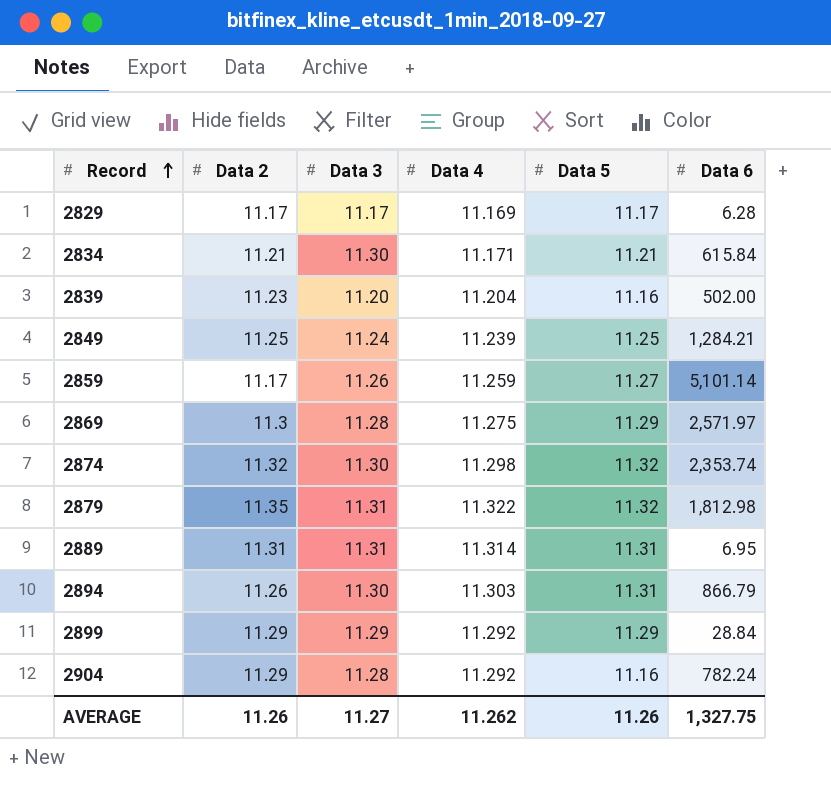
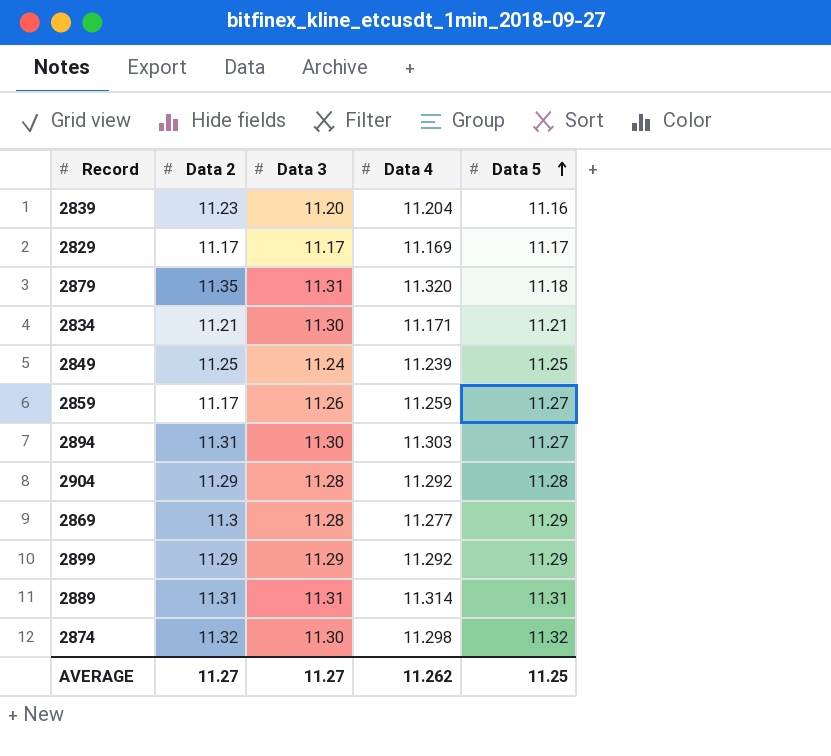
row order: Record ascending -> Data 5 ascending
column Data 6 | position: 6 -> none
2879 | Data 4: 11.322 -> 11.320
2879 | Data 5: 11.32 -> 11.18
2894 | Data 2: 11.26 -> 11.31
2894 | Data 5: 11.31 -> 11.27
2904 | Data 5: 11.16 -> 11.28
2869 | Data 4: 11.275 -> 11.277
AVERAGE | Data 2: 11.26 -> 11.27
AVERAGE | Data 5: 11.26 -> 11.25

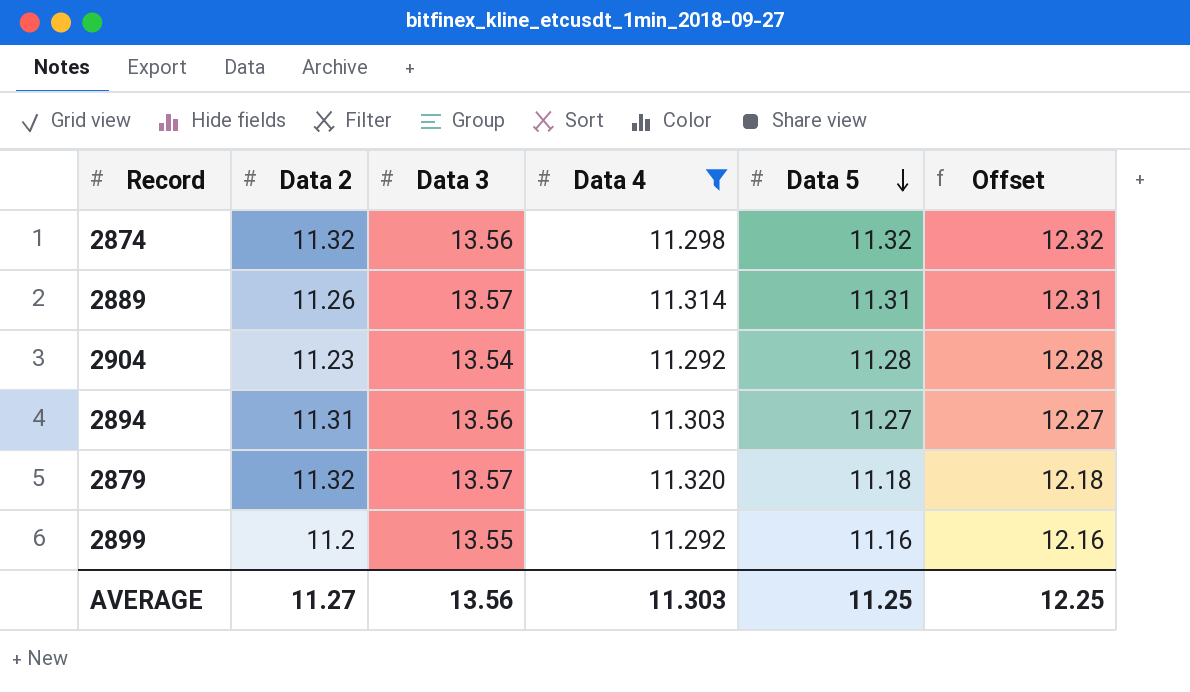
filter: none -> Data 4 >= 11.292
row order: Data 5 ascending -> Data 5 descending
column Offset | formula: none -> [Data 5] + 1
2874 | Data 3: 11.30 -> 13.56
2889 | Data 2: 11.31 -> 11.26
2889 | Data 3: 11.31 -> 13.57
2904 | Data 2: 11.29 -> 11.23
2904 | Data 3: 11.28 -> 13.54
2894 | Data 3: 11.30 -> 13.56
2879 | Data 2: 11.35 -> 11.32
2879 | Data 3: 11.31 -> 13.57
2899 | Data 2: 11.29 -> 11.2
2899 | Data 3: 11.29 -> 13.55
2899 | Data 5: 11.29 -> 11.16
AVERAGE | Data 3: 11.27 -> 13.56
AVERAGE | Data 4: 11.262 -> 11.303

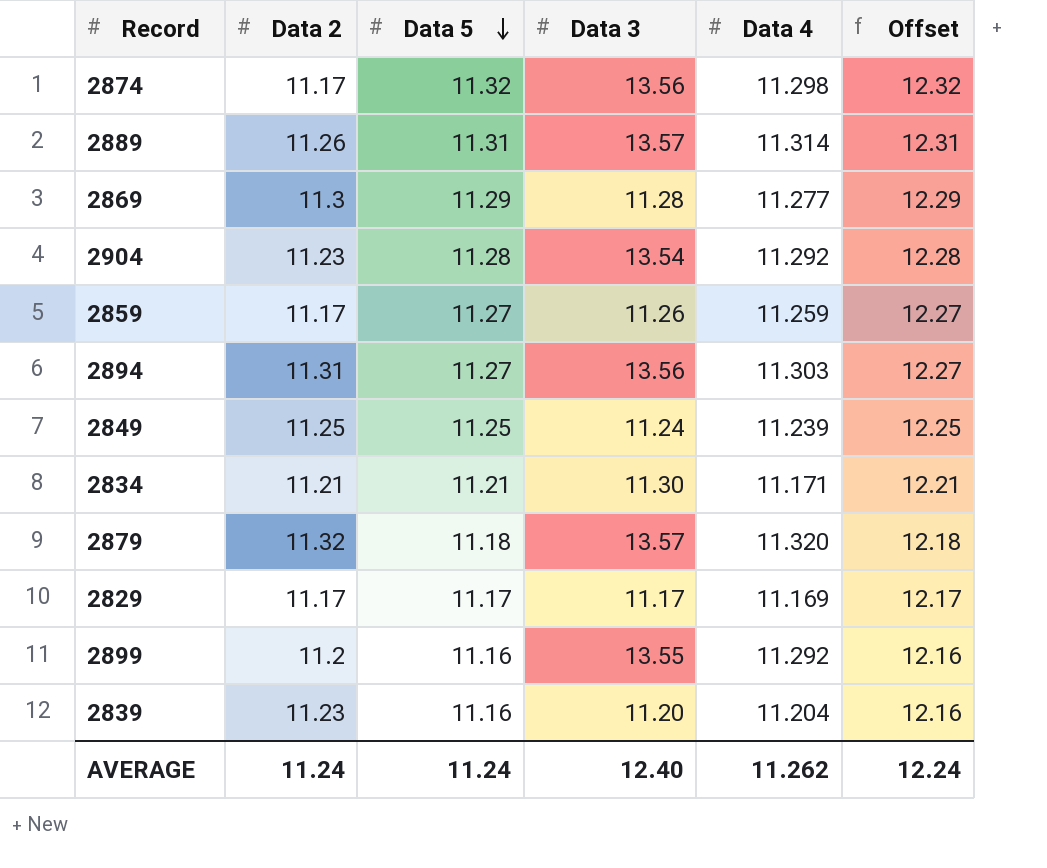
filter: Data 4 >= 11.292 -> none
column Data 5 | position: 5 -> 3
2874 | Data 2: 11.32 -> 11.17
AVERAGE | Data 2: 11.27 -> 11.24
AVERAGE | Data 5: 11.25 -> 11.24
AVERAGE | Data 3: 13.56 -> 12.40
AVERAGE | Data 4: 11.303 -> 11.262
AVERAGE | Offset: 12.25 -> 12.24

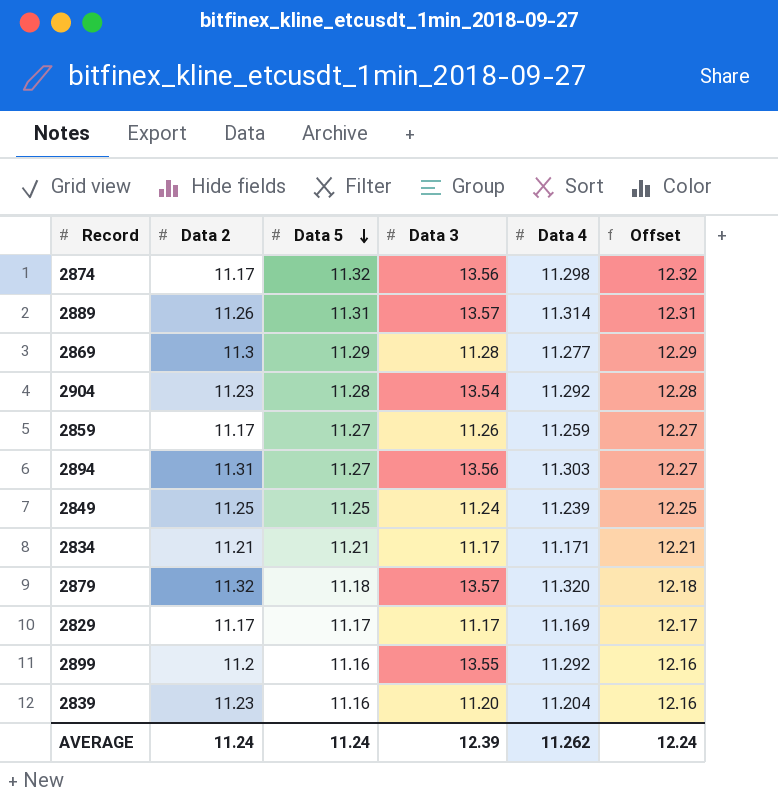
2834 | Data 3: 11.30 -> 11.17
AVERAGE | Data 3: 12.40 -> 12.39

